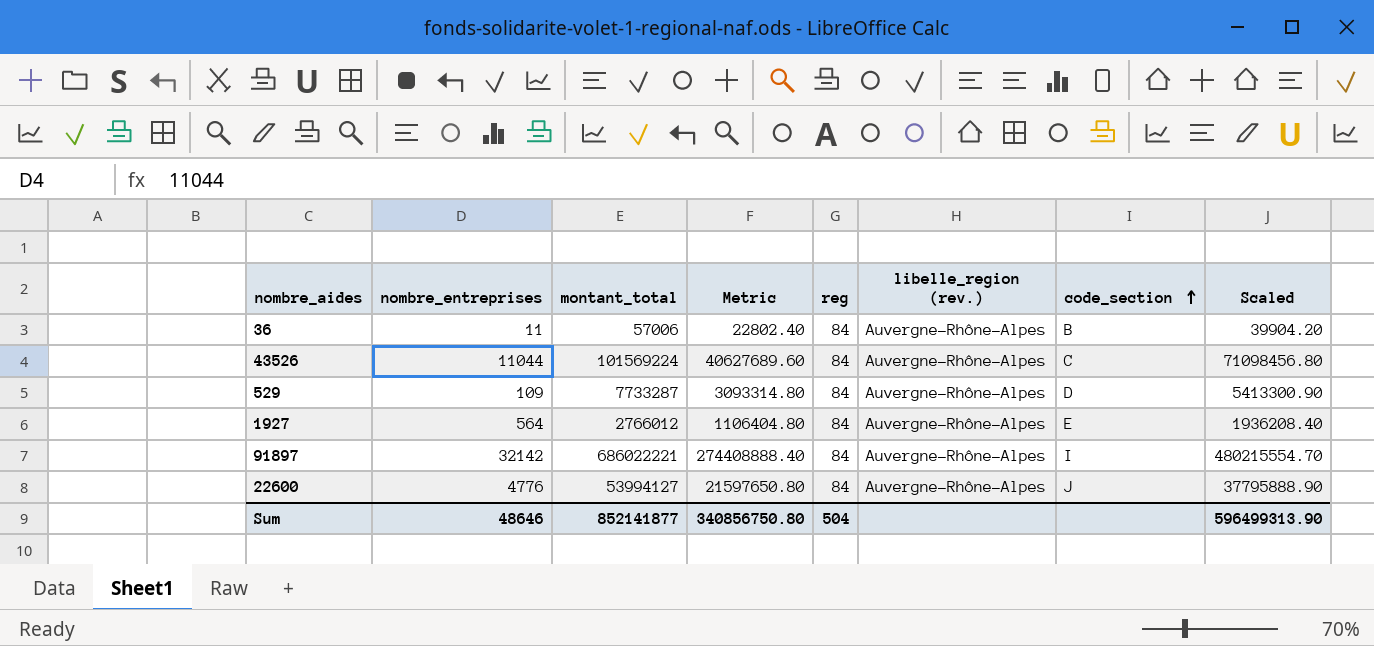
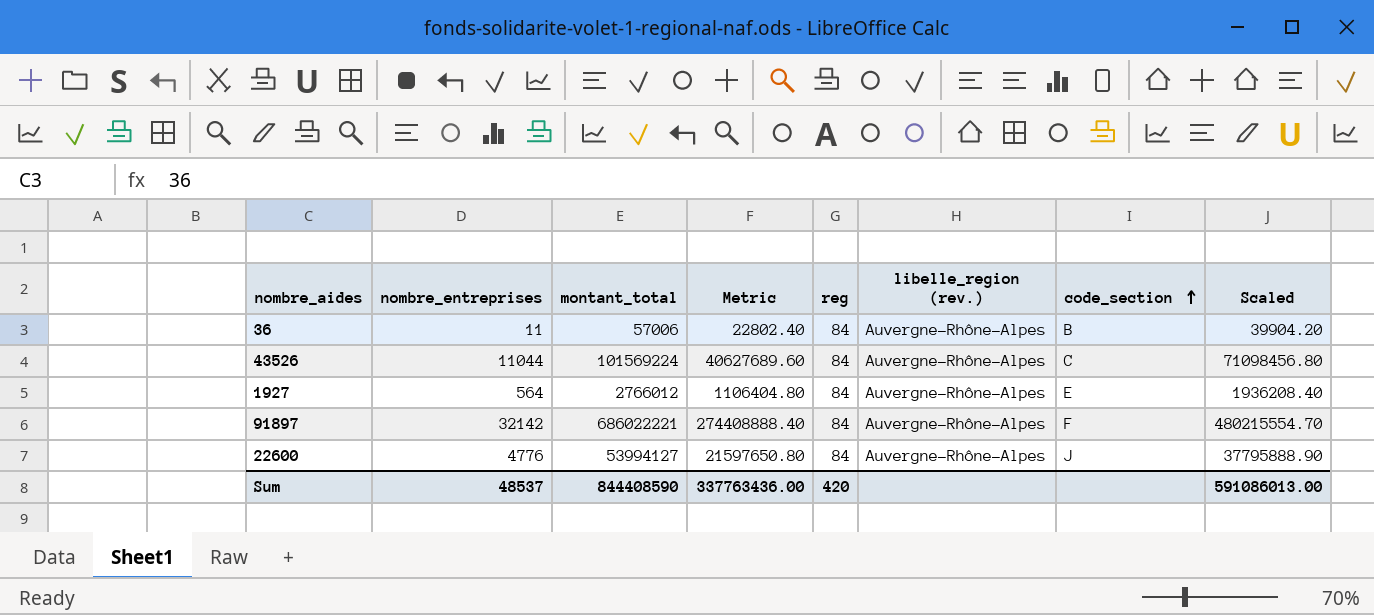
row 529: 109 | 7733287 | 3093314.80 | 84 | Auvergne-Rhône-Alpes | D | 5413300.90 -> none
91897 | code_section: I -> F
Sum | nombre_entreprises: 48646 -> 48537
Sum | montant_total: 852141877 -> 844408590
Sum | Metric: 340856750.80 -> 337763436.00
Sum | reg: 504 -> 420
Sum | Scaled: 596499313.90 -> 591086013.00

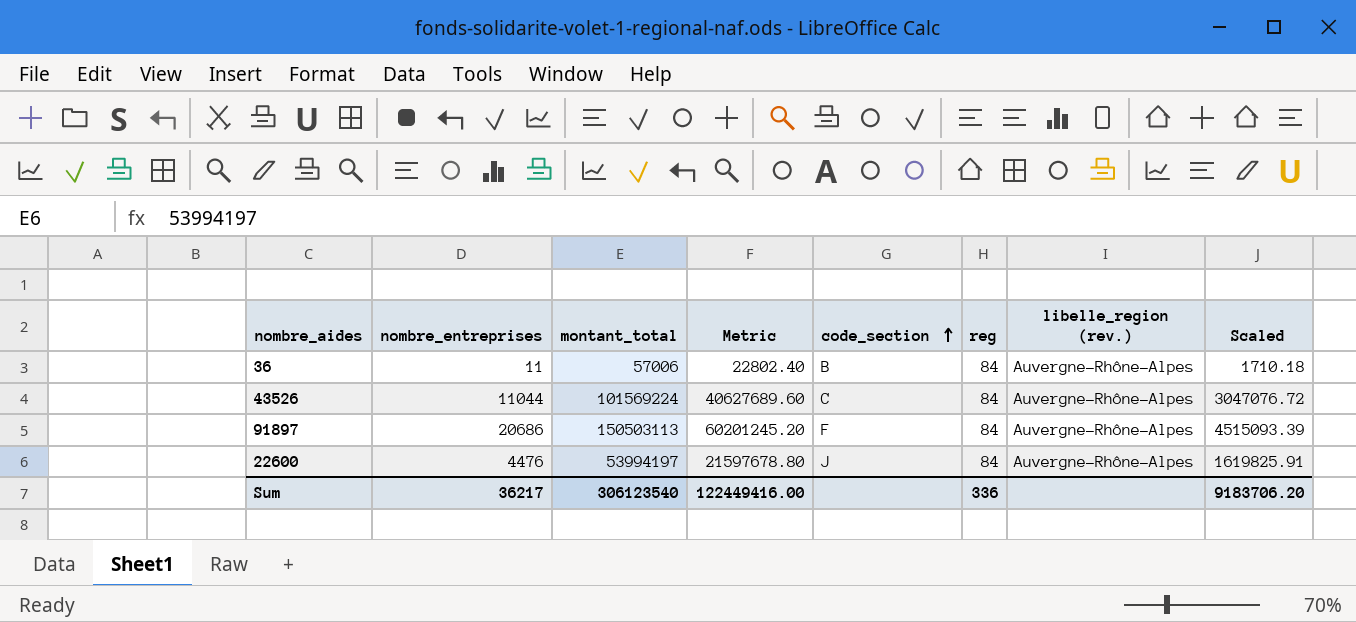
column code_section | position: 7 -> 5
column Scaled | formula: [montant_total] * 0.7 -> [montant_total] * 0.03
row 1927: 564 | 2766012 | 1106404.80 | 84 | Auvergne-Rhône-Alpes | E | 1936208.40 -> none
91897 | nombre_entreprises: 32142 -> 20686
91897 | montant_total: 686022221 -> 150503113
91897 | Metric: 274408888.40 -> 60201245.20
22600 | nombre_entreprises: 4776 -> 4476
22600 | montant_total: 53994127 -> 53994197
22600 | Metric: 21597650.80 -> 21597678.80
Sum | nombre_entreprises: 48537 -> 36217
Sum | montant_total: 844408590 -> 306123540
Sum | Metric: 337763436.00 -> 122449416.00
Sum | reg: 420 -> 336
Sum | Scaled: 591086013.00 -> 9183706.20

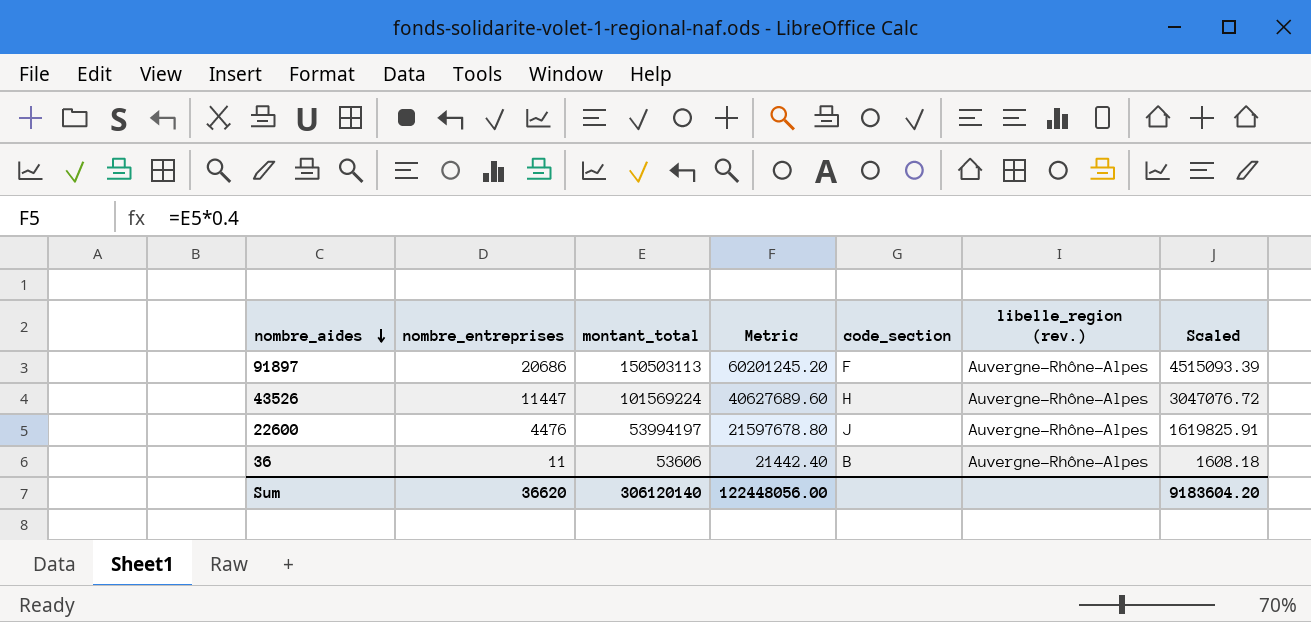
row order: code_section ascending -> nombre_aides descending
column reg | position: 6 -> none
43526 | nombre_entreprises: 11044 -> 11447
43526 | code_section: C -> H
36 | montant_total: 57006 -> 53606
36 | Metric: 22802.40 -> 21442.40
36 | Scaled: 1710.18 -> 1608.18
Sum | nombre_entreprises: 36217 -> 36620
Sum | montant_total: 306123540 -> 306120140
Sum | Metric: 122449416.00 -> 122448056.00
Sum | Scaled: 9183706.20 -> 9183604.20

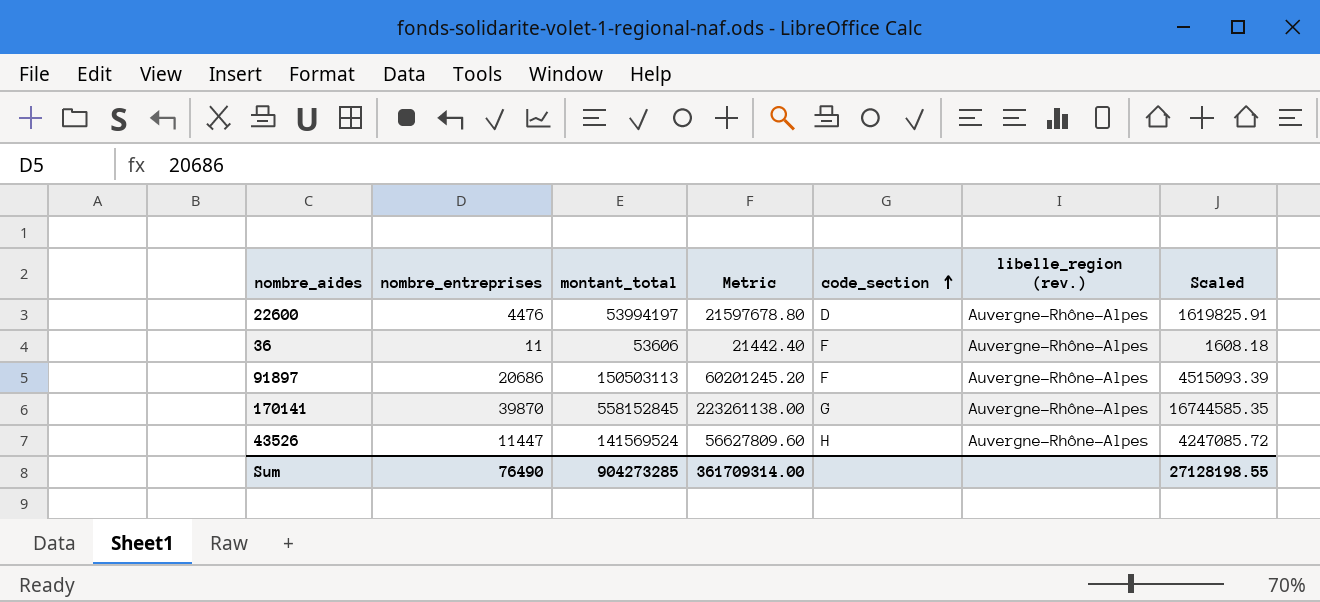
row order: nombre_aides descending -> code_section ascending
22600 | code_section: J -> D
36 | code_section: B -> F
row 170141: none -> 39870 | 558152845 | 223261138.00 | G | Auvergne-Rhône-Alpes | 16744585.35
43526 | montant_total: 101569224 -> 141569524
43526 | Metric: 40627689.60 -> 56627809.60
43526 | Scaled: 3047076.72 -> 4247085.72
Sum | nombre_entreprises: 36620 -> 76490
Sum | montant_total: 306120140 -> 904273285
Sum | Metric: 122448056.00 -> 361709314.00
Sum | Scaled: 9183604.20 -> 27128198.55

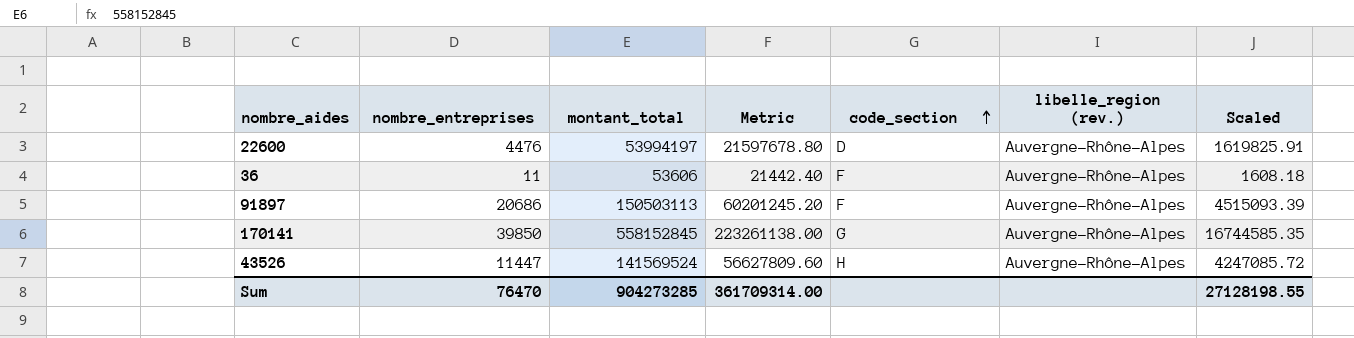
170141 | nombre_entreprises: 39870 -> 39850
Sum | nombre_entreprises: 76490 -> 76470

